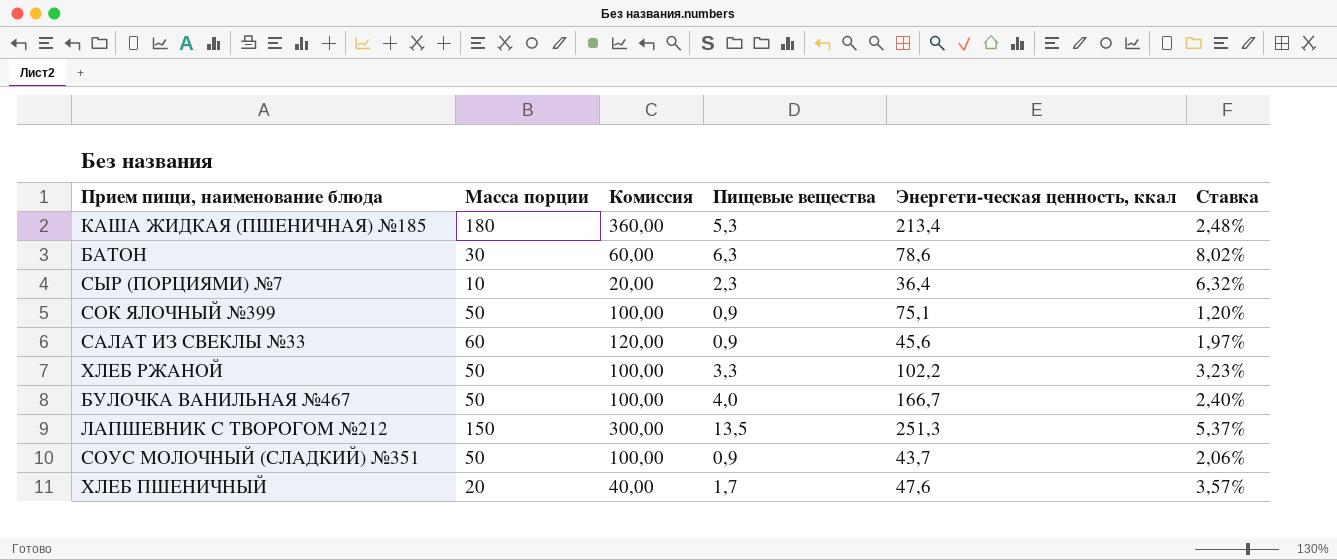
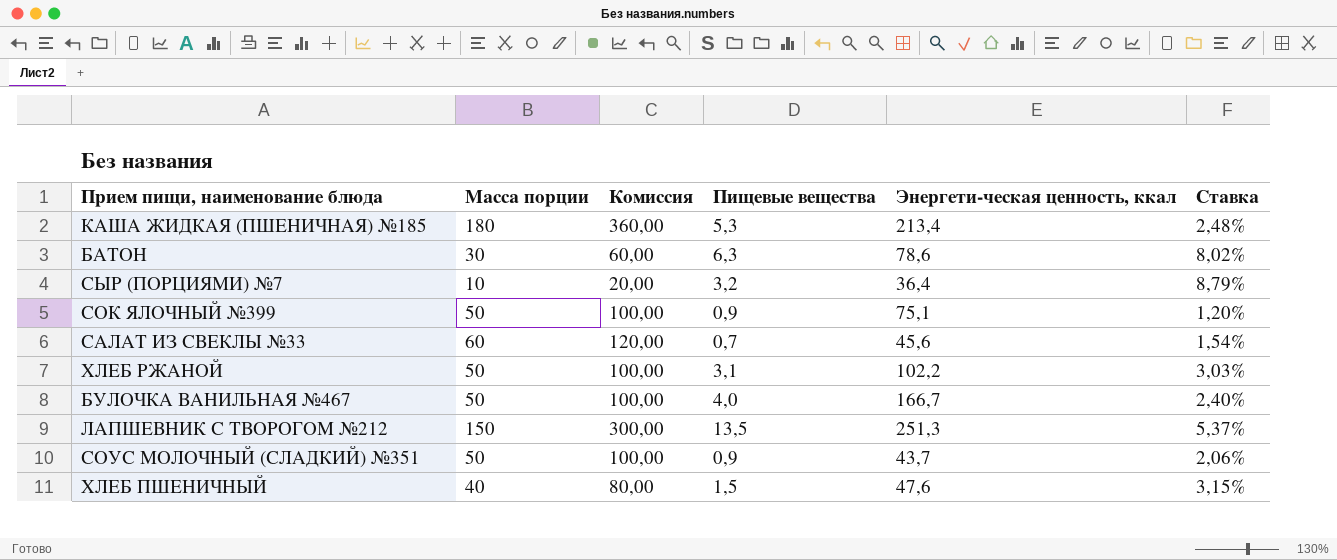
СЫР (ПОРЦИЯМИ) №7 | Пищевые вещества: 2,3 -> 3,2
СЫР (ПОРЦИЯМИ) №7 | Ставка: 6,32% -> 8,79%
САЛАТ ИЗ СВЕКЛЫ №33 | Пищевые вещества: 0,9 -> 0,7
САЛАТ ИЗ СВЕКЛЫ №33 | Ставка: 1,97% -> 1,54%
ХЛЕБ РЖАНОЙ | Пищевые вещества: 3,3 -> 3,1
ХЛЕБ РЖАНОЙ | Ставка: 3,23% -> 3,03%
ХЛЕБ ПШЕНИЧНЫЙ | Масса порции: 20 -> 40
ХЛЕБ ПШЕНИЧНЫЙ | Комиссия: 40,00 -> 80,00
ХЛЕБ ПШЕНИЧНЫЙ | Пищевые вещества: 1,7 -> 1,5
ХЛЕБ ПШЕНИЧНЫЙ | Ставка: 3,57% -> 3,15%

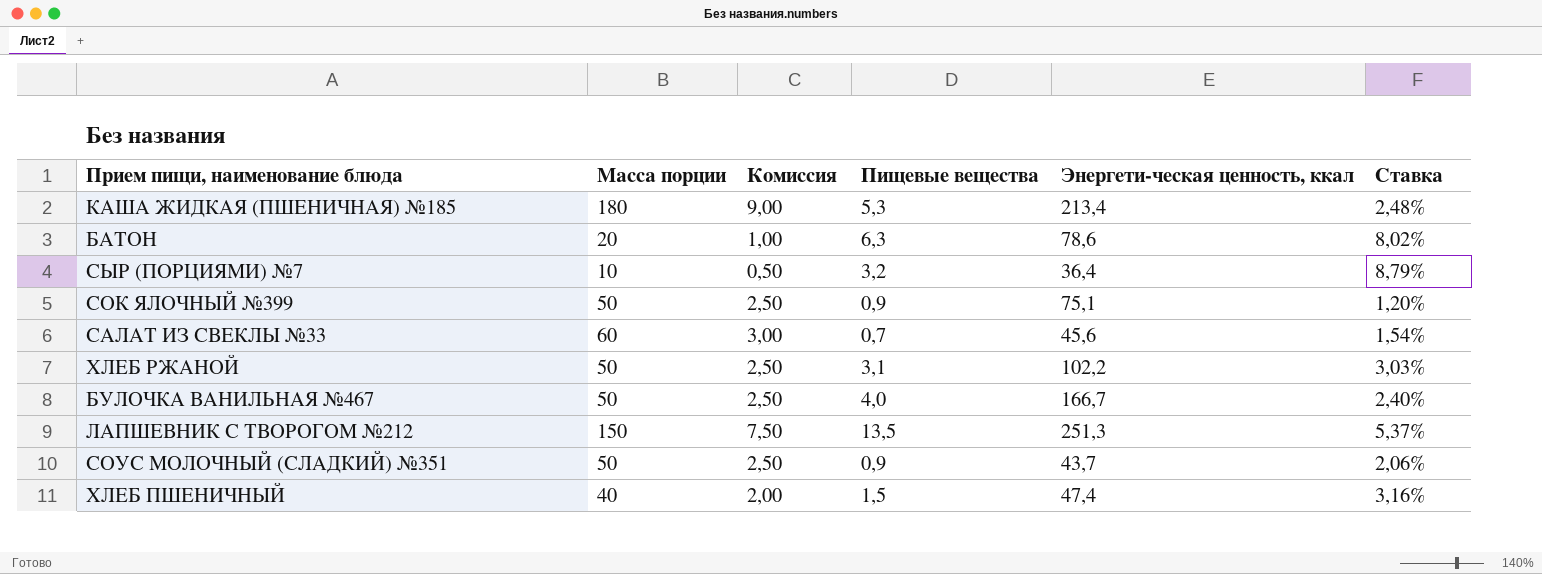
column Комиссия | formula: [Масса порции] * 2 -> [Масса порции] * 0,05
БАТОН | Масса порции: 30 -> 20
ХЛЕБ ПШЕНИЧНЫЙ | Энергети-ческая ценность, ккал: 47,6 -> 47,4
ХЛЕБ ПШЕНИЧНЫЙ | Ставка: 3,15% -> 3,16%

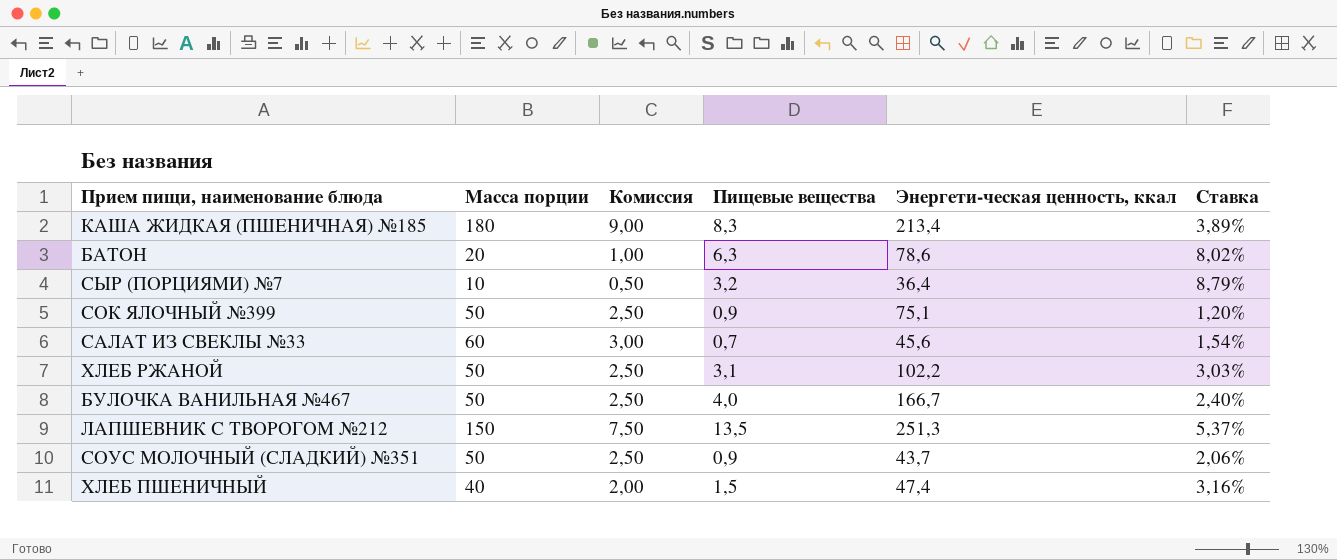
КАША ЖИДКАЯ (ПШЕНИЧНАЯ) №185 | Пищевые вещества: 5,3 -> 8,3
КАША ЖИДКАЯ (ПШЕНИЧНАЯ) №185 | Ставка: 2,48% -> 3,89%

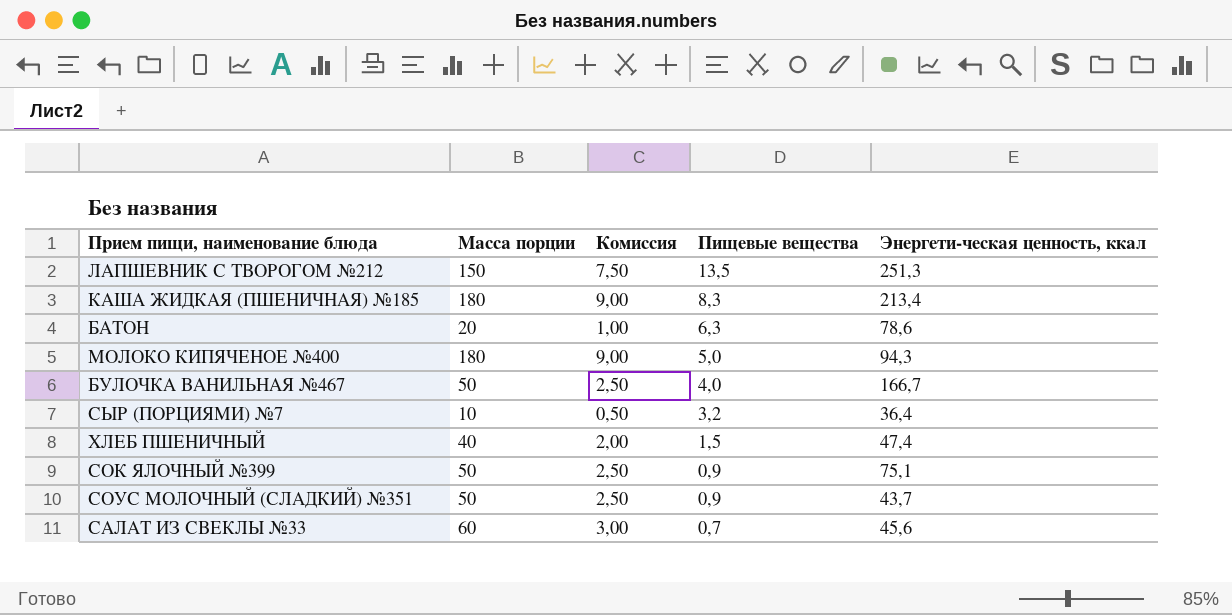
row order: none -> Пищевые вещества descending
column Ставка | formula: [Пищевые вещества] / [Энергети-ческая ценность, ккал] -> none
row ХЛЕБ РЖАНОЙ: 50 | 2,50 | 3,1 | 102,2 | 3,03% -> none
row МОЛОКО КИПЯЧЕНОЕ №400: none -> 180 | 9,00 | 5,0 | 94,3

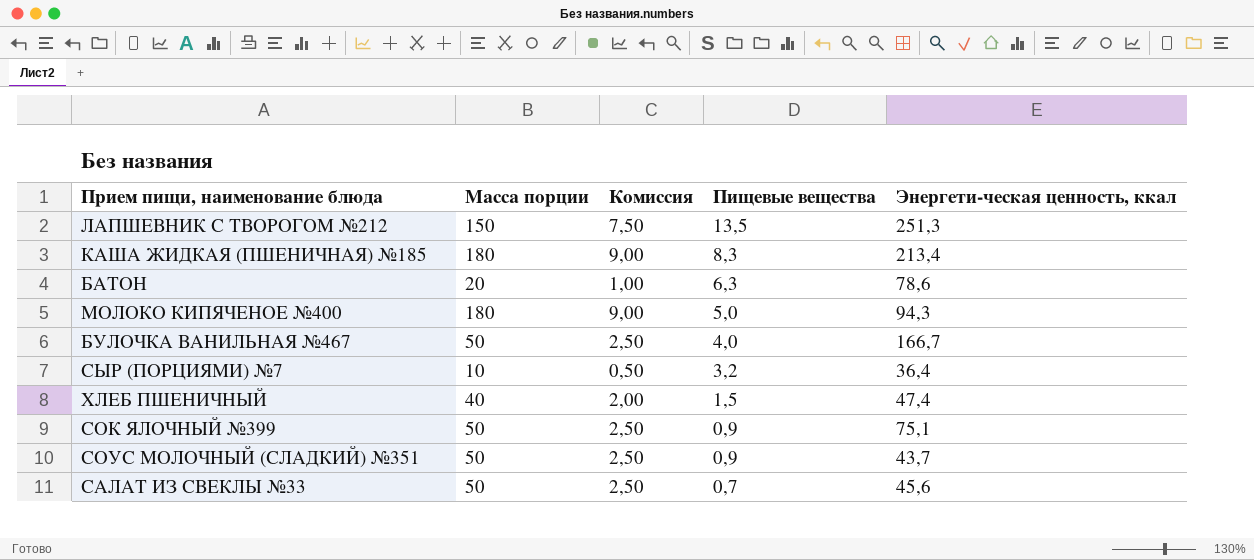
САЛАТ ИЗ СВЕКЛЫ №33 | Масса порции: 60 -> 50
САЛАТ ИЗ СВЕКЛЫ №33 | Комиссия: 3,00 -> 2,50

